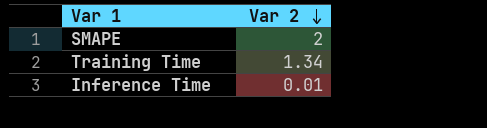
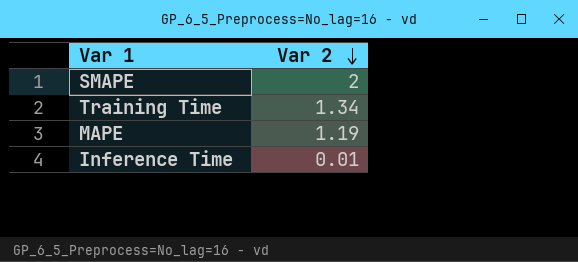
row MAPE: none -> 1.19

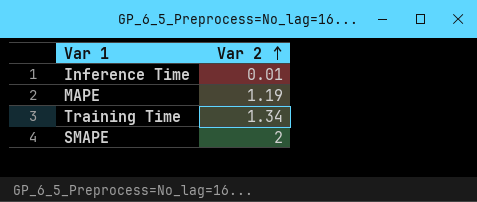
row order: Var 2 descending -> Var 2 ascending

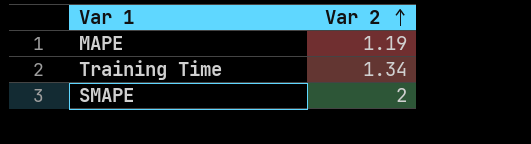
row Inference Time: 0.01 -> none

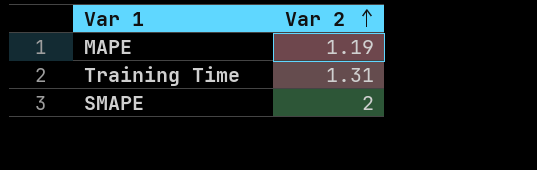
Training Time | Var 2: 1.34 -> 1.31

